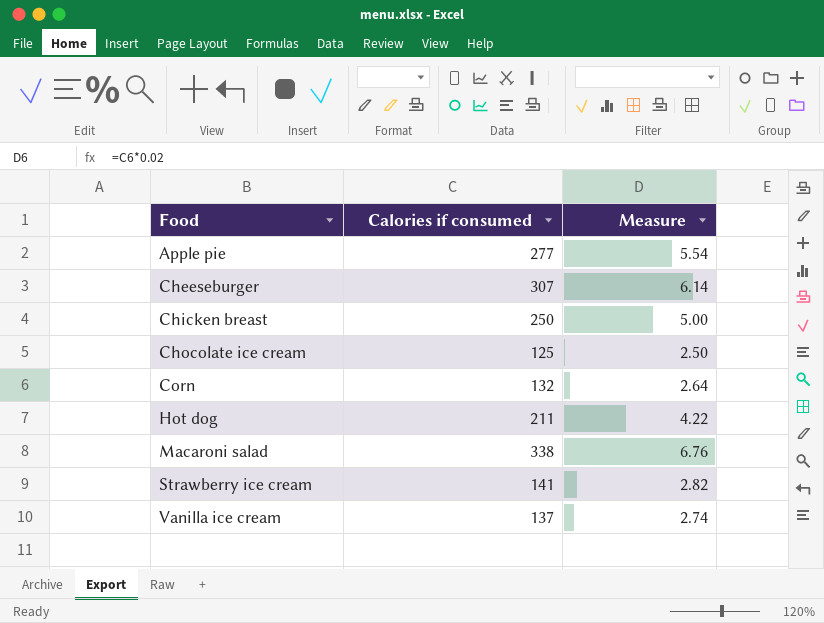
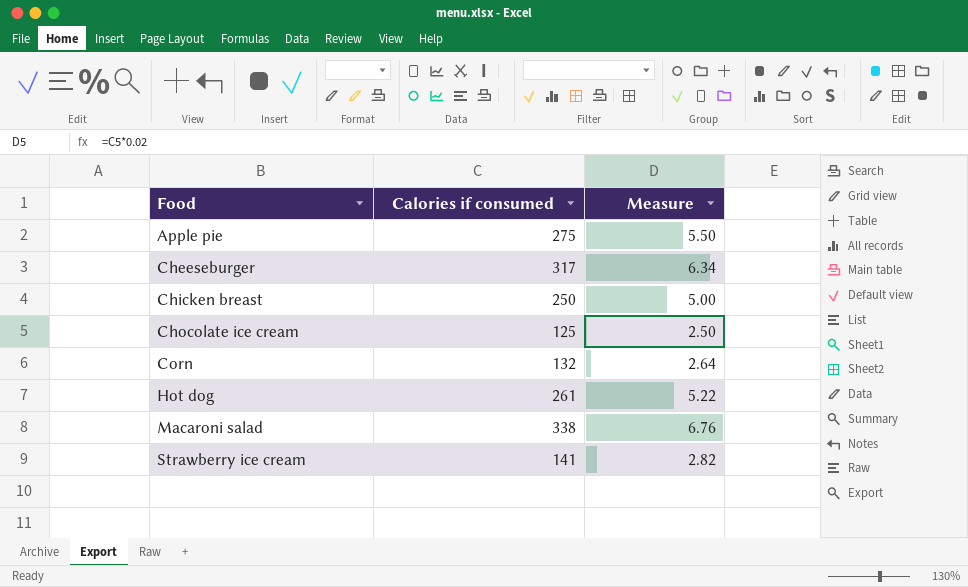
row Vanilla ice cream: 137 | 2.74 -> none
Apple pie | Calories if consumed: 277 -> 275
Apple pie | Measure: 5.54 -> 5.50
Cheeseburger | Calories if consumed: 307 -> 317
Cheeseburger | Measure: 6.14 -> 6.34
Hot dog | Calories if consumed: 211 -> 261
Hot dog | Measure: 4.22 -> 5.22

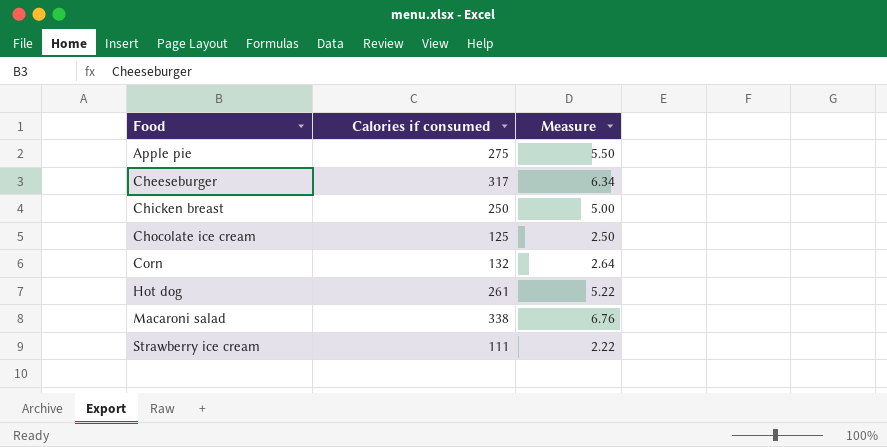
Strawberry ice cream | Calories if consumed: 141 -> 111
Strawberry ice cream | Measure: 2.82 -> 2.22

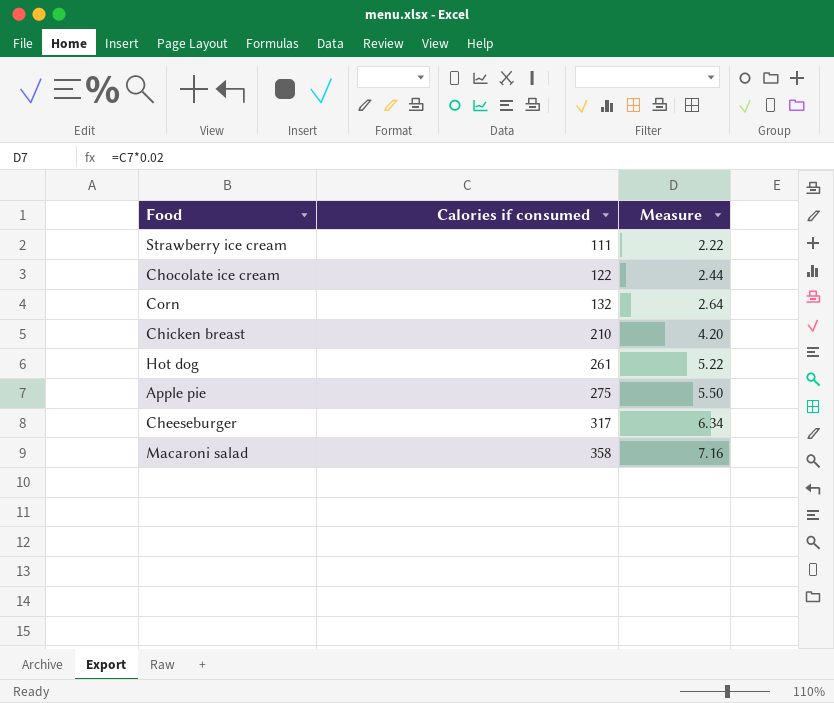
row order: Food ascending -> Calories if consumed ascending
Chocolate ice cream | Calories if consumed: 125 -> 122
Chocolate ice cream | Measure: 2.50 -> 2.44
Chicken breast | Calories if consumed: 250 -> 210
Chicken breast | Measure: 5.00 -> 4.20
Macaroni salad | Calories if consumed: 338 -> 358
Macaroni salad | Measure: 6.76 -> 7.16

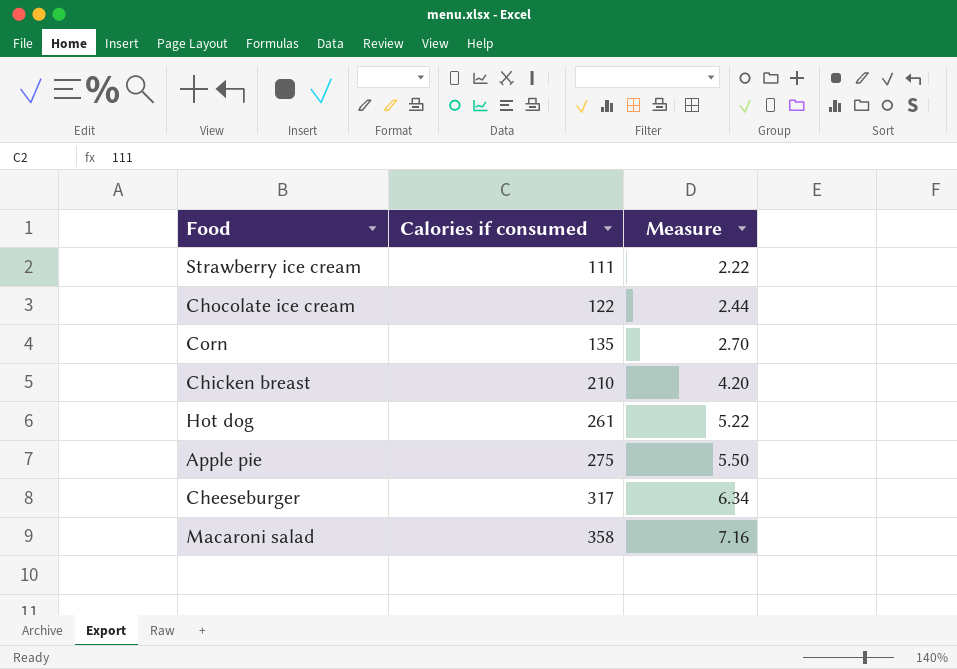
Corn | Calories if consumed: 132 -> 135
Corn | Measure: 2.64 -> 2.70

